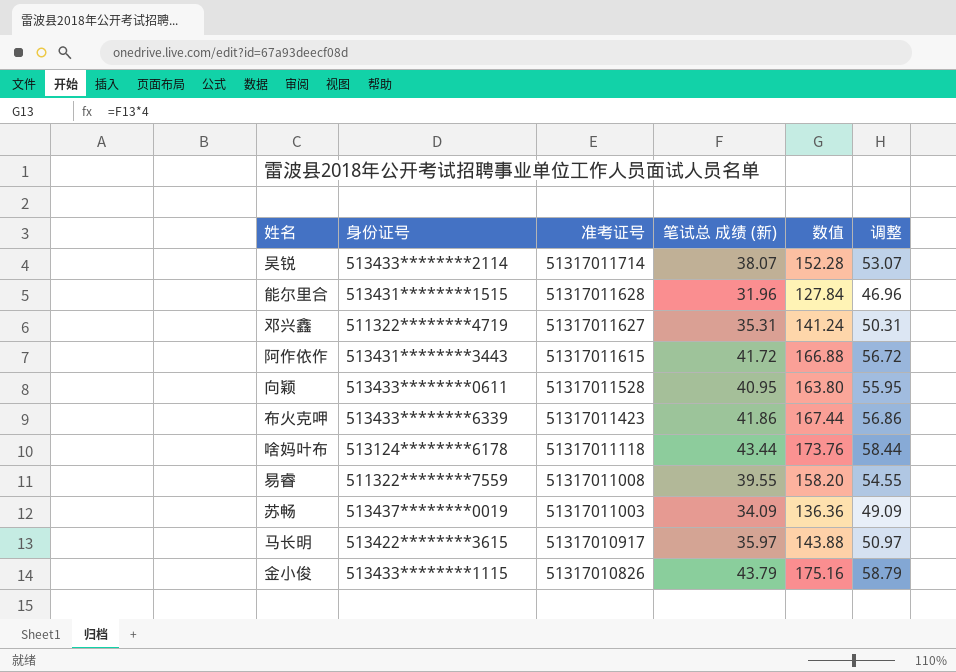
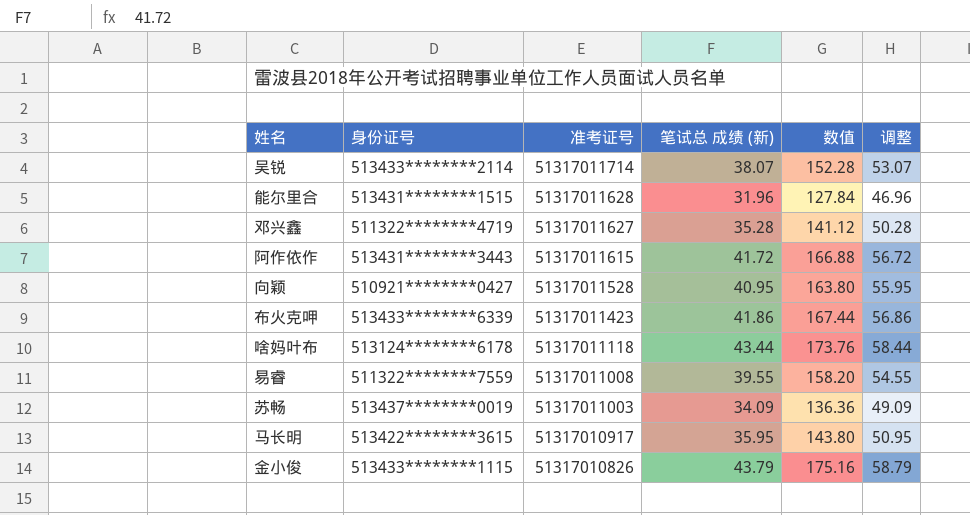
邓兴鑫 | 笔试总 成绩 (新): 35.31 -> 35.28
邓兴鑫 | 数值: 141.24 -> 141.12
邓兴鑫 | 调整: 50.31 -> 50.28
向颖 | 身份证号: 513433********0611 -> 510921********0427
马长明 | 笔试总 成绩 (新): 35.97 -> 35.95
马长明 | 数值: 143.88 -> 143.80
马长明 | 调整: 50.97 -> 50.95

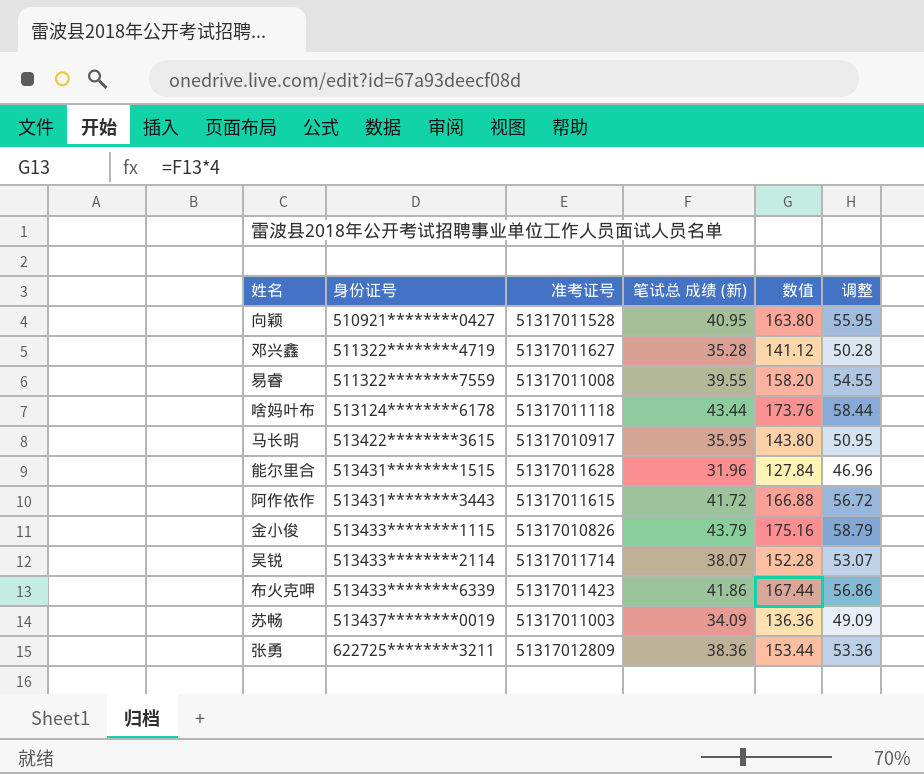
row order: 准考证号 descending -> 身份证号 ascending
row 张勇: none -> 622725********3211 | 51317012809 | 38.36 | 153.44 | 53.36

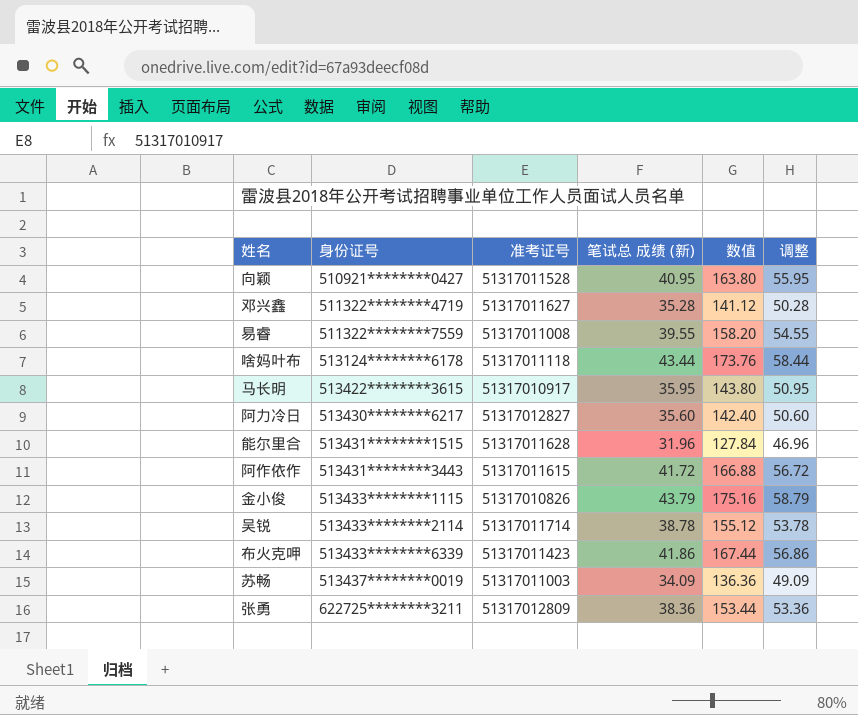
row 阿力冷日: none -> 513430********6217 | 51317012827 | 35.60 | 142.40 | 50.60
吴锐 | 笔试总 成绩 (新): 38.07 -> 38.78
吴锐 | 数值: 152.28 -> 155.12
吴锐 | 调整: 53.07 -> 53.78

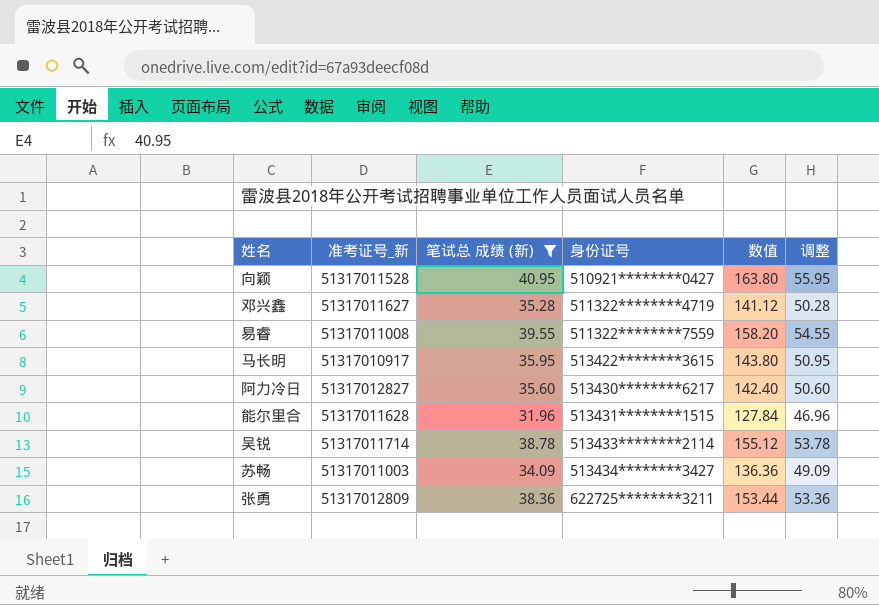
filter: none -> 笔试总 成绩 (新) <= 40.95
column name: 准考证号 -> 准考证号_新
column 身份证号 | position: 2 -> 4
苏畅 | 身份证号: 513437********0019 -> 513434********3427

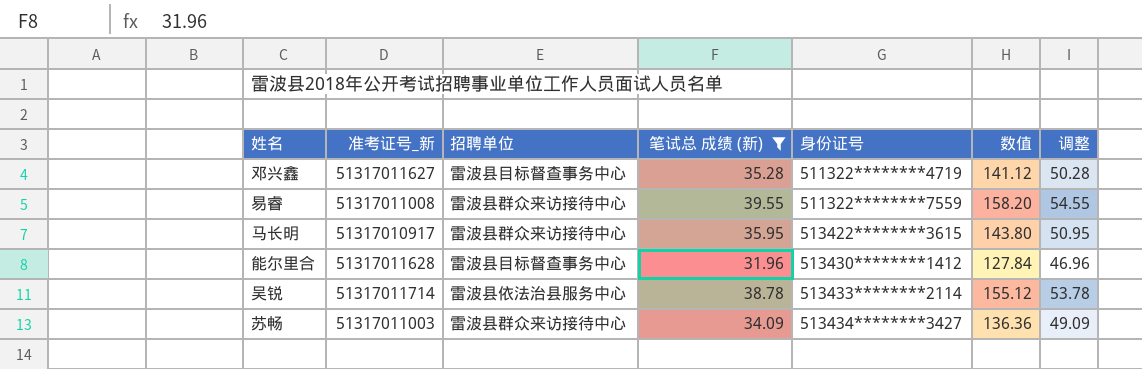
column 招聘单位 | position: none -> 3
row 向颖: 51317011528 | 40.95 | 510921********0427 | 163.80 | 55.95 -> none
row 阿力冷日: 51317012827 | 35.60 | 513430********6217 | 142.40 | 50.60 -> none
row 张勇: 51317012809 | 38.36 | 622725********3211 | 153.44 | 53.36 -> none
能尔里合 | 身份证号: 513431********1515 -> 513430********1412

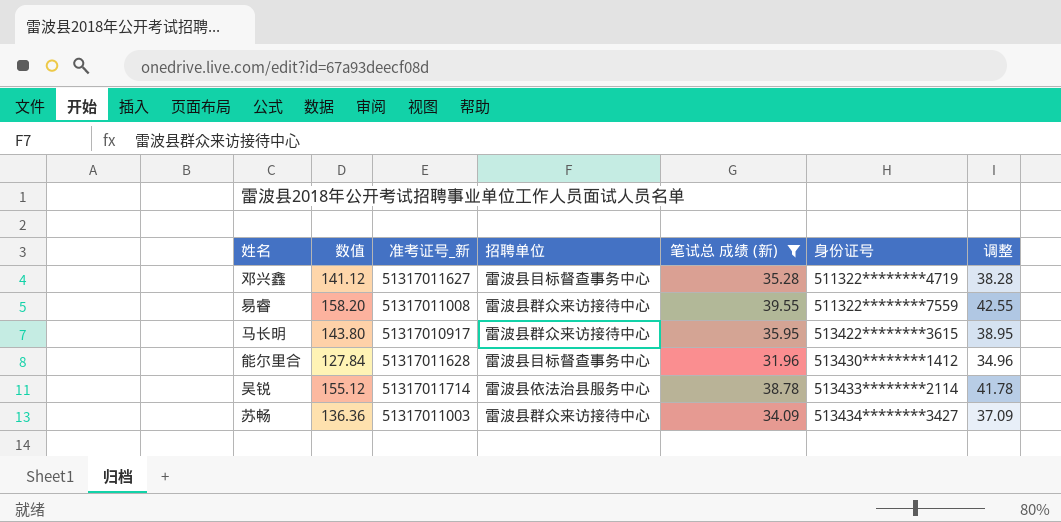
column 数值 | position: 6 -> 2
column 调整 | formula: [笔试总 成绩 (新)] + 15 -> [笔试总 成绩 (新)] + 3

